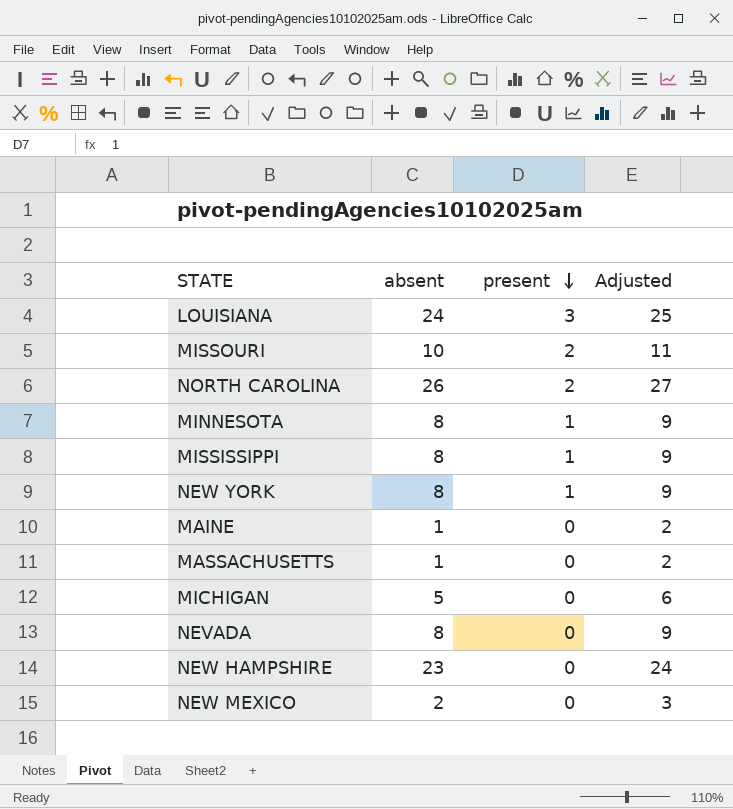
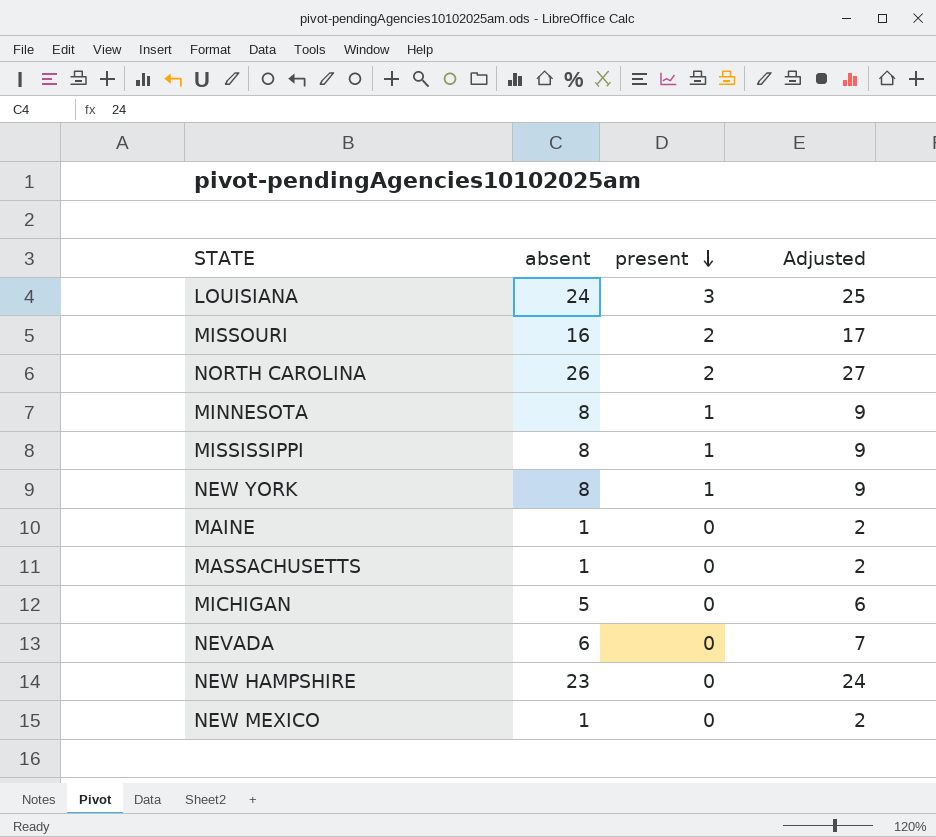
MISSOURI | absent: 10 -> 16
MISSOURI | Adjusted: 11 -> 17
NEVADA | absent: 8 -> 6
NEVADA | Adjusted: 9 -> 7
NEW MEXICO | absent: 2 -> 1
NEW MEXICO | Adjusted: 3 -> 2

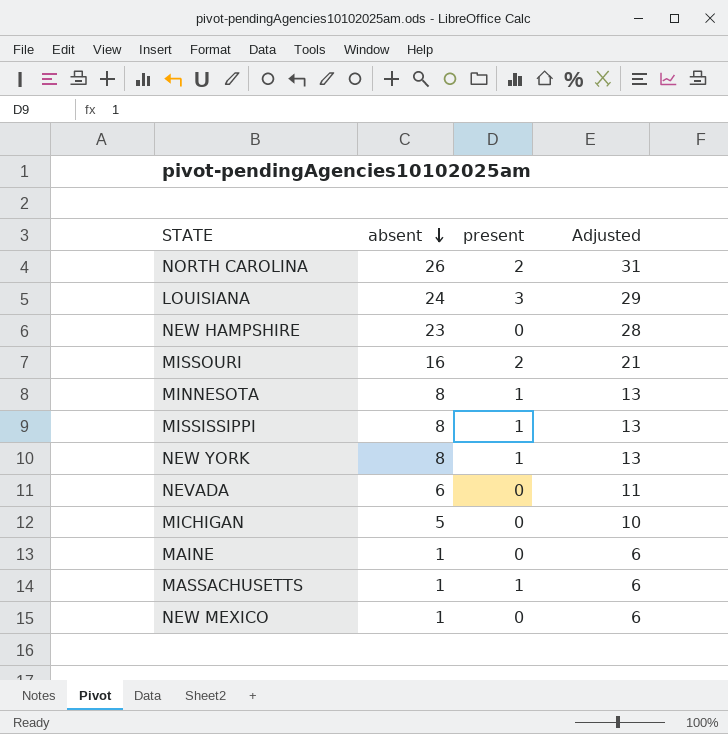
row order: present descending -> absent descending
column Adjusted | formula: [absent] + 1 -> [absent] + 5
MASSACHUSETTS | present: 0 -> 1

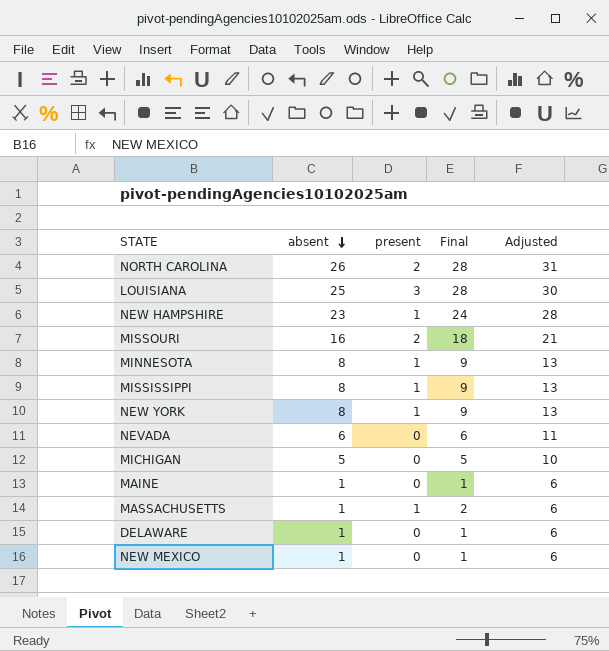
column Final | formula: none -> [absent] + [present]
LOUISIANA | absent: 24 -> 25
LOUISIANA | Adjusted: 29 -> 30
NEW HAMPSHIRE | present: 0 -> 1
row DELAWARE: none -> 1 | 0 | 1 | 6

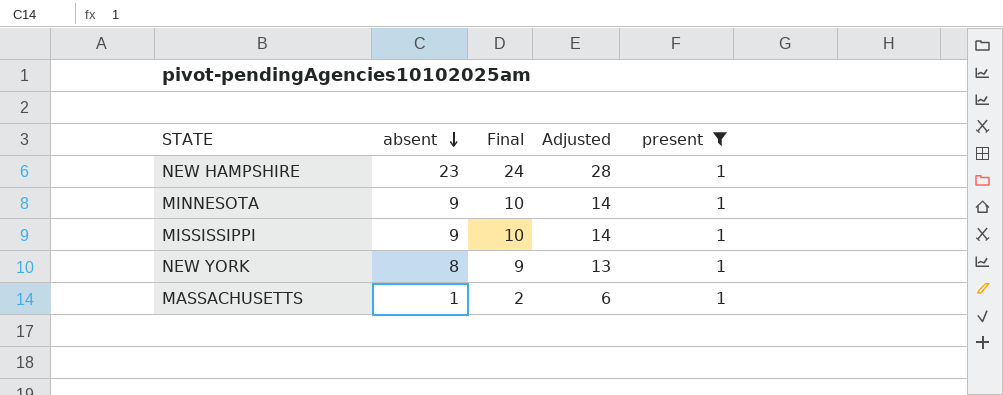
filter: none -> present = 1
column present | position: 3 -> 5
MINNESOTA | absent: 8 -> 9
MINNESOTA | Final: 9 -> 10
MINNESOTA | Adjusted: 13 -> 14
MISSISSIPPI | absent: 8 -> 9
MISSISSIPPI | Final: 9 -> 10
MISSISSIPPI | Adjusted: 13 -> 14

